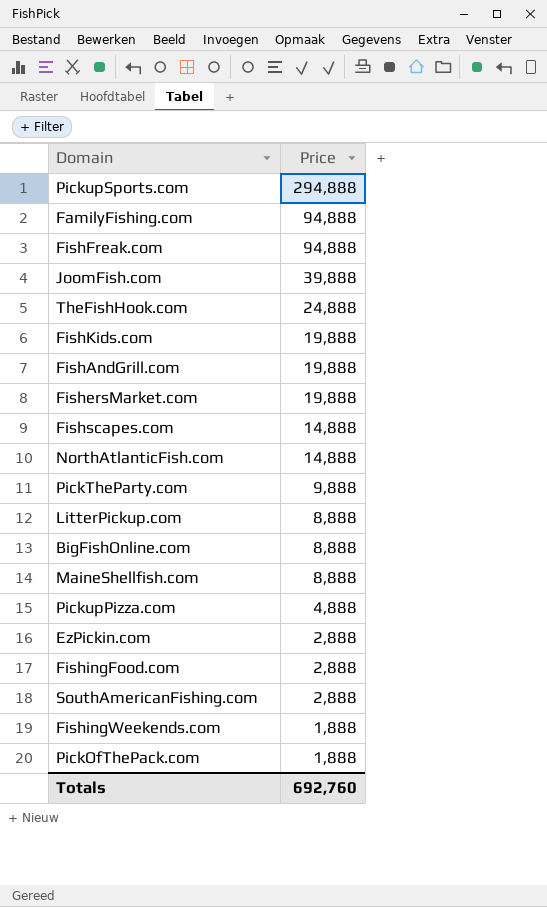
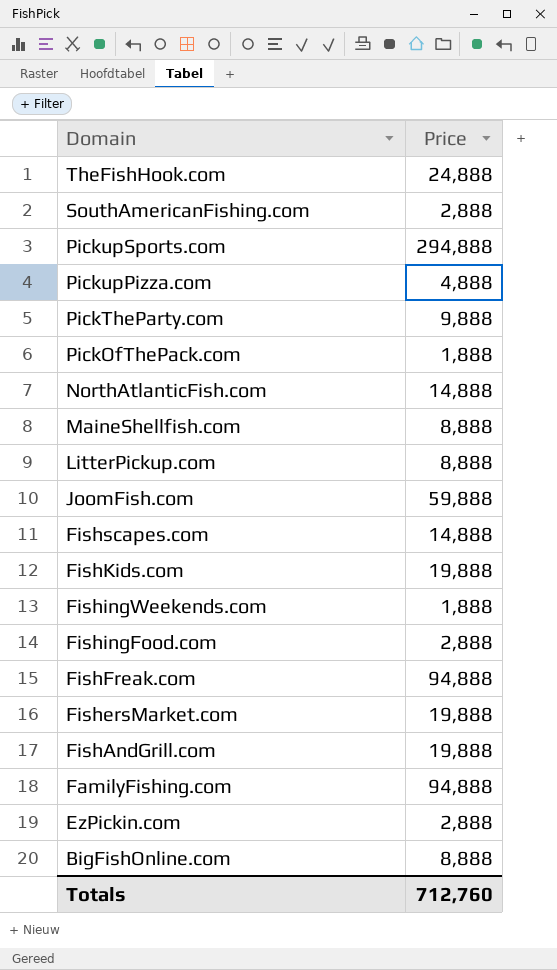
row order: Price descending -> Domain descending
JoomFish.com | Price: 39,888 -> 59,888
Totals | Price: 692,760 -> 712,760

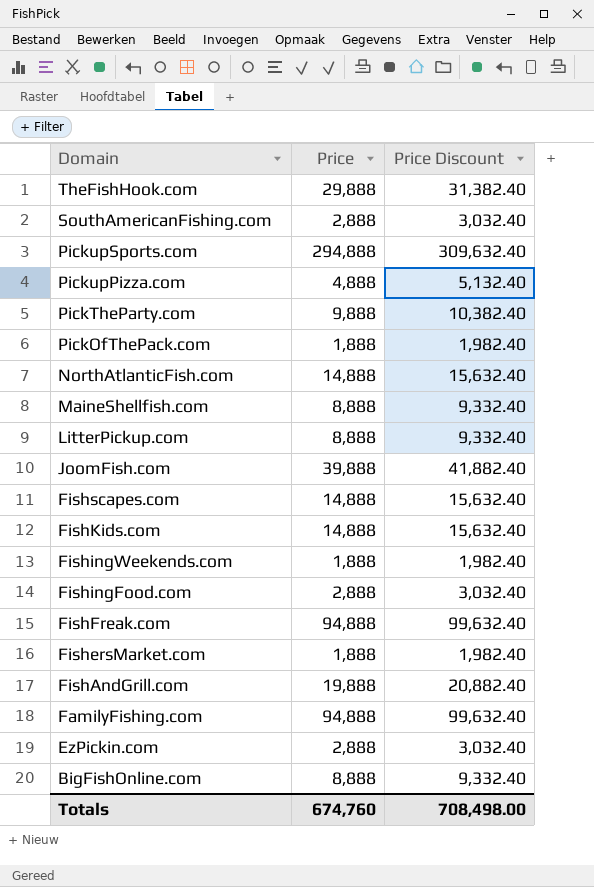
column Price Discount | formula: none -> [Price] * 1.05
TheFishHook.com | Price: 24,888 -> 29,888
JoomFish.com | Price: 59,888 -> 39,888
FishKids.com | Price: 19,888 -> 14,888
FishersMarket.com | Price: 19,888 -> 1,888
Totals | Price: 712,760 -> 674,760

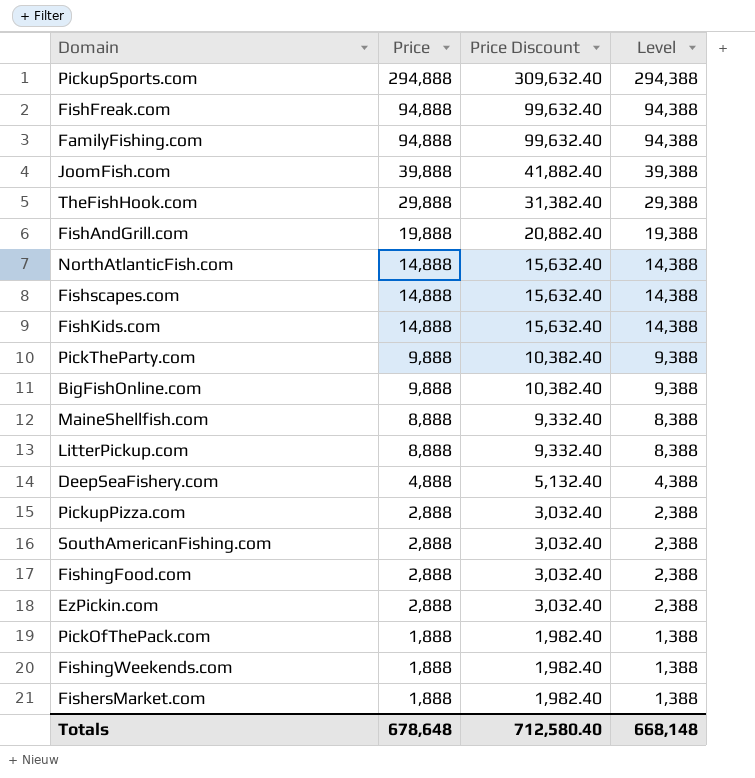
row order: Domain descending -> Price descending
column Level | formula: none -> [Price] - 500
BigFishOnline.com | Price: 8,888 -> 9,888
BigFishOnline.com | Price Discount: 9,332.40 -> 10,382.40
row DeepSeaFishery.com: none -> 4,888 | 5,132.40 | 4,388
PickupPizza.com | Price: 4,888 -> 2,888
PickupPizza.com | Price Discount: 5,132.40 -> 3,032.40
Totals | Price: 674,760 -> 678,648
Totals | Price Discount: 708,498.00 -> 712,580.40

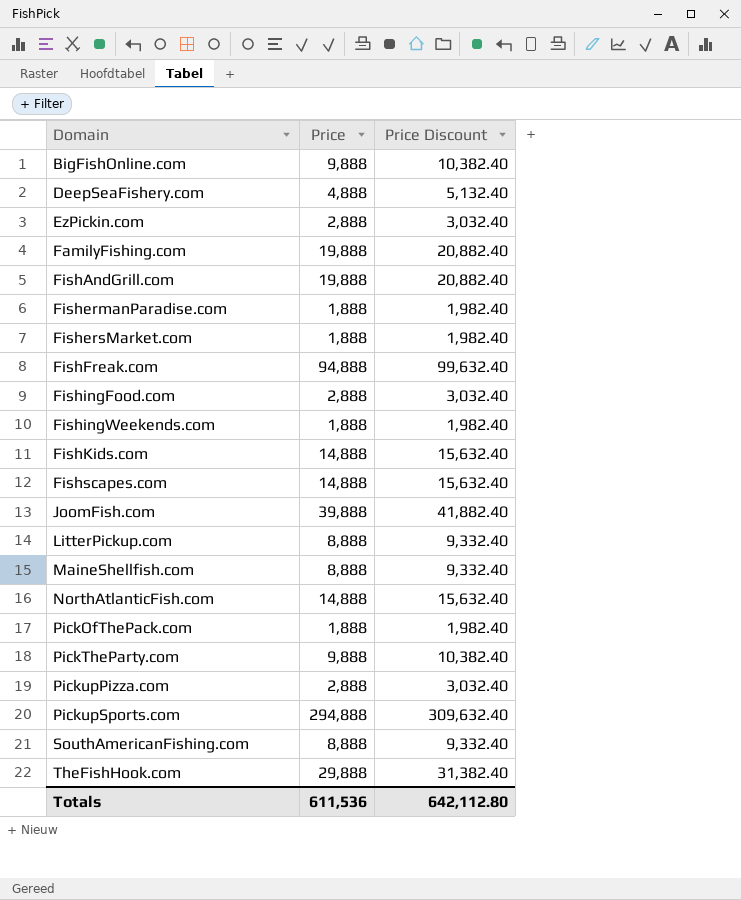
row order: Price descending -> Domain ascending
column Level | formula: [Price] - 500 -> none
FamilyFishing.com | Price: 94,888 -> 19,888
FamilyFishing.com | Price Discount: 99,632.40 -> 20,882.40
row FishermanParadise.com: none -> 1,888 | 1,982.40
SouthAmericanFishing.com | Price: 2,888 -> 8,888
SouthAmericanFishing.com | Price Discount: 3,032.40 -> 9,332.40
Totals | Price: 678,648 -> 611,536
Totals | Price Discount: 712,580.40 -> 642,112.80

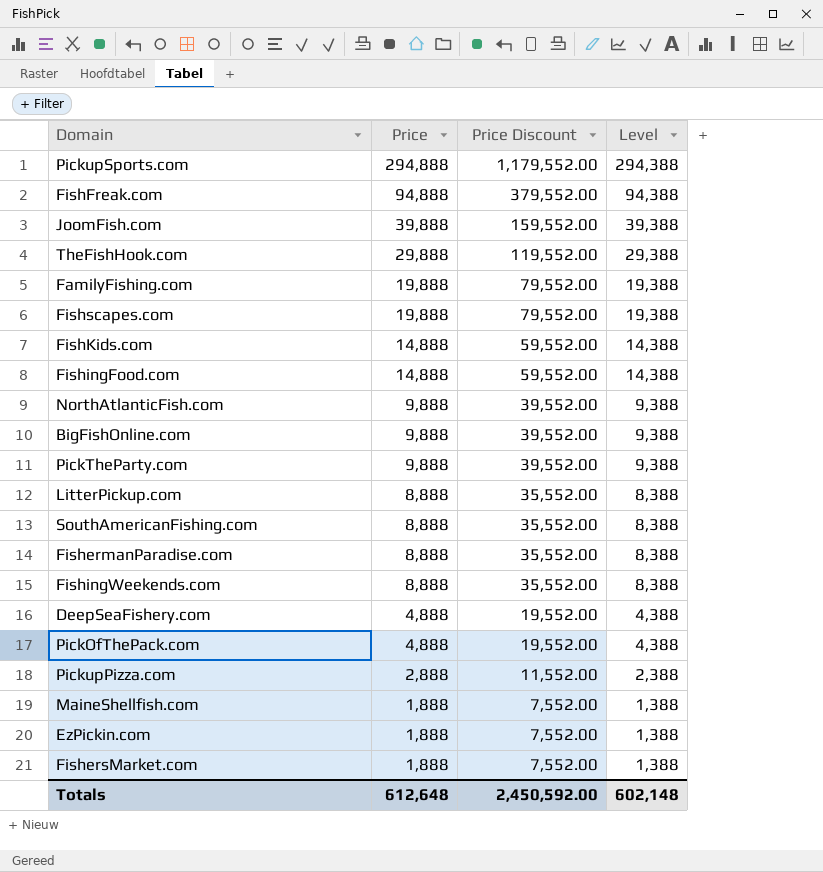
row order: Domain ascending -> Price descending
column Price Discount | formula: [Price] * 1.05 -> [Price] * 4
column Level | formula: none -> [Price] - 500
row FishAndGrill.com: 19,888 | 20,882.40 -> none
Fishscapes.com | Price: 14,888 -> 19,888
FishingFood.com | Price: 2,888 -> 14,888
NorthAtlanticFish.com | Price: 14,888 -> 9,888
FishermanParadise.com | Price: 1,888 -> 8,888
FishingWeekends.com | Price: 1,888 -> 8,888
PickOfThePack.com | Price: 1,888 -> 4,888
MaineShellfish.com | Price: 8,888 -> 1,888
EzPickin.com | Price: 2,888 -> 1,888
Totals | Price: 611,536 -> 612,648
Totals | Price Discount: 642,112.80 -> 2,450,592.00

